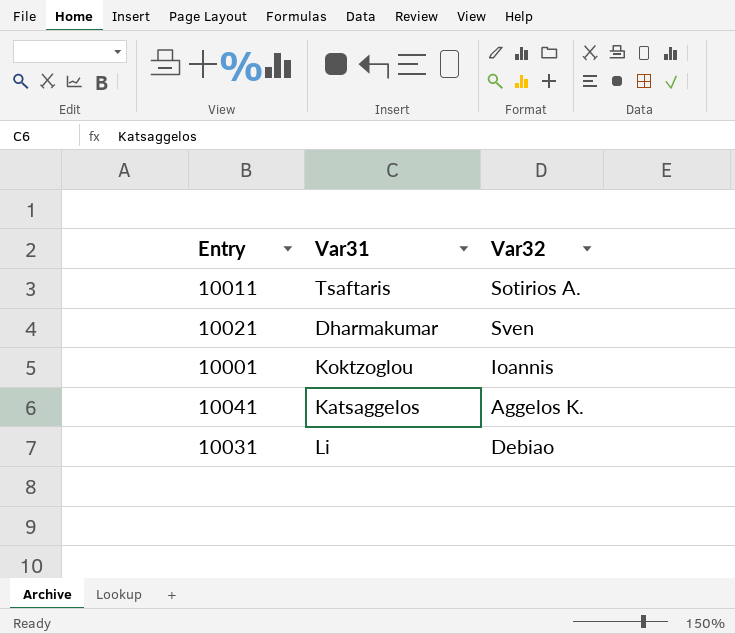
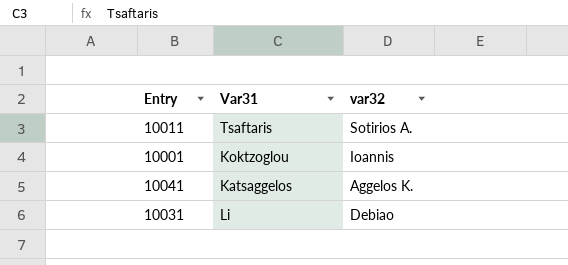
column name: Var32 -> var32
row 10021: Dharmakumar | Sven -> none

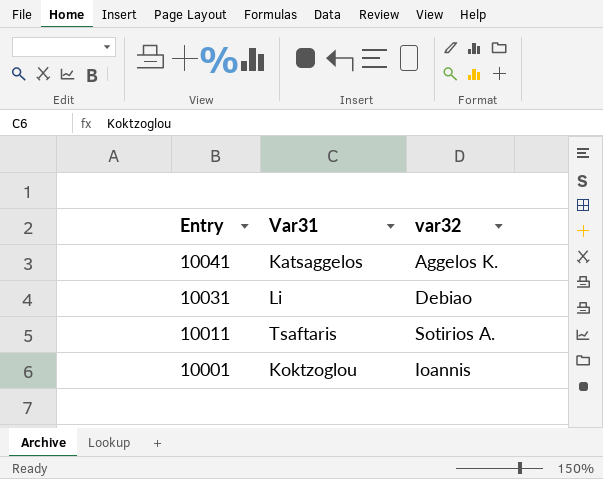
row order: none -> Entry descending

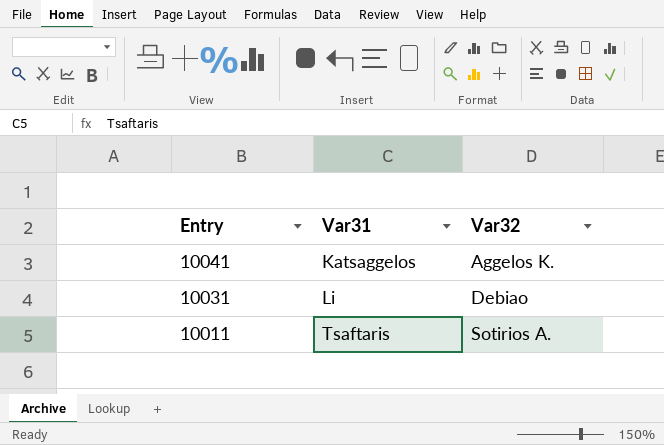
column name: var32 -> Var32
row 10001: Koktzoglou | Ioannis -> none

